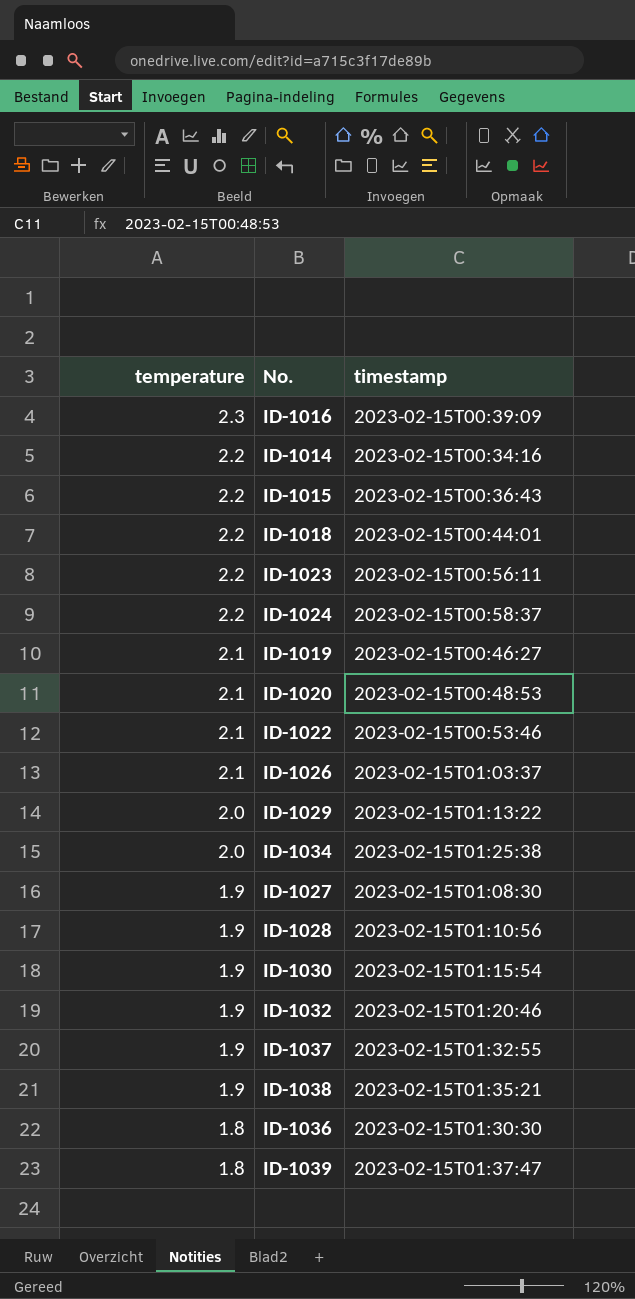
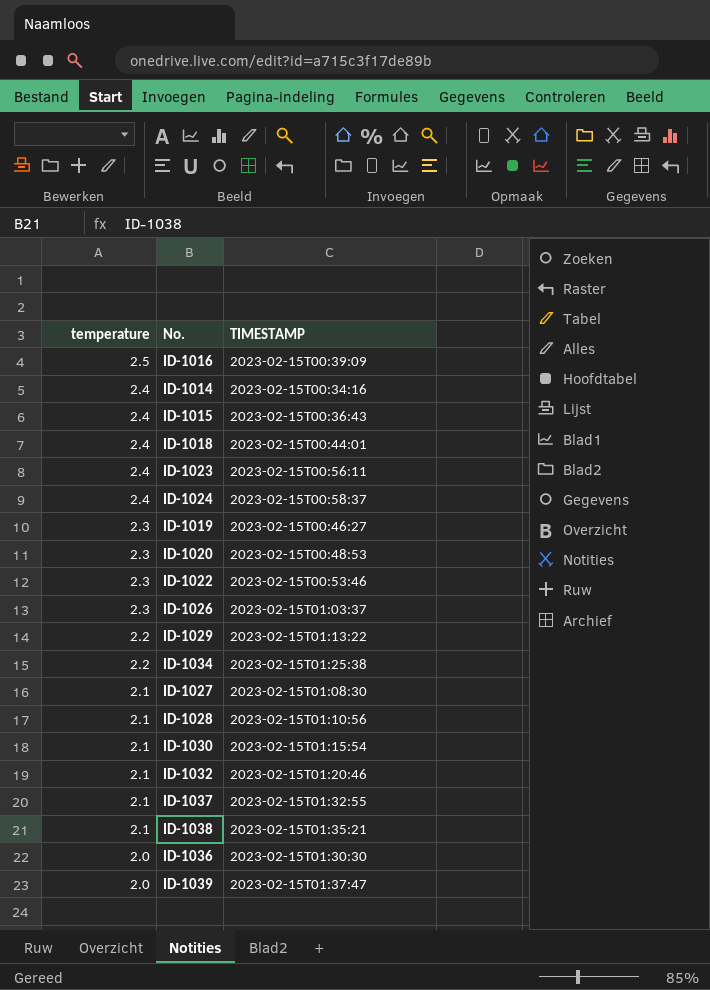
column name: timestamp -> TIMESTAMP
ID-1016 | temperature: 2.3 -> 2.5
ID-1014 | temperature: 2.2 -> 2.4
ID-1015 | temperature: 2.2 -> 2.4
ID-1018 | temperature: 2.2 -> 2.4
ID-1023 | temperature: 2.2 -> 2.4
ID-1024 | temperature: 2.2 -> 2.4
ID-1019 | temperature: 2.1 -> 2.3
ID-1020 | temperature: 2.1 -> 2.3
ID-1022 | temperature: 2.1 -> 2.3
ID-1026 | temperature: 2.1 -> 2.3
ID-1029 | temperature: 2.0 -> 2.2
ID-1034 | temperature: 2.0 -> 2.2
ID-1027 | temperature: 1.9 -> 2.1
ID-1028 | temperature: 1.9 -> 2.1
ID-1030 | temperature: 1.9 -> 2.1
ID-1032 | temperature: 1.9 -> 2.1
ID-1037 | temperature: 1.9 -> 2.1
ID-1038 | temperature: 1.9 -> 2.1
ID-1036 | temperature: 1.8 -> 2.0
ID-1039 | temperature: 1.8 -> 2.0

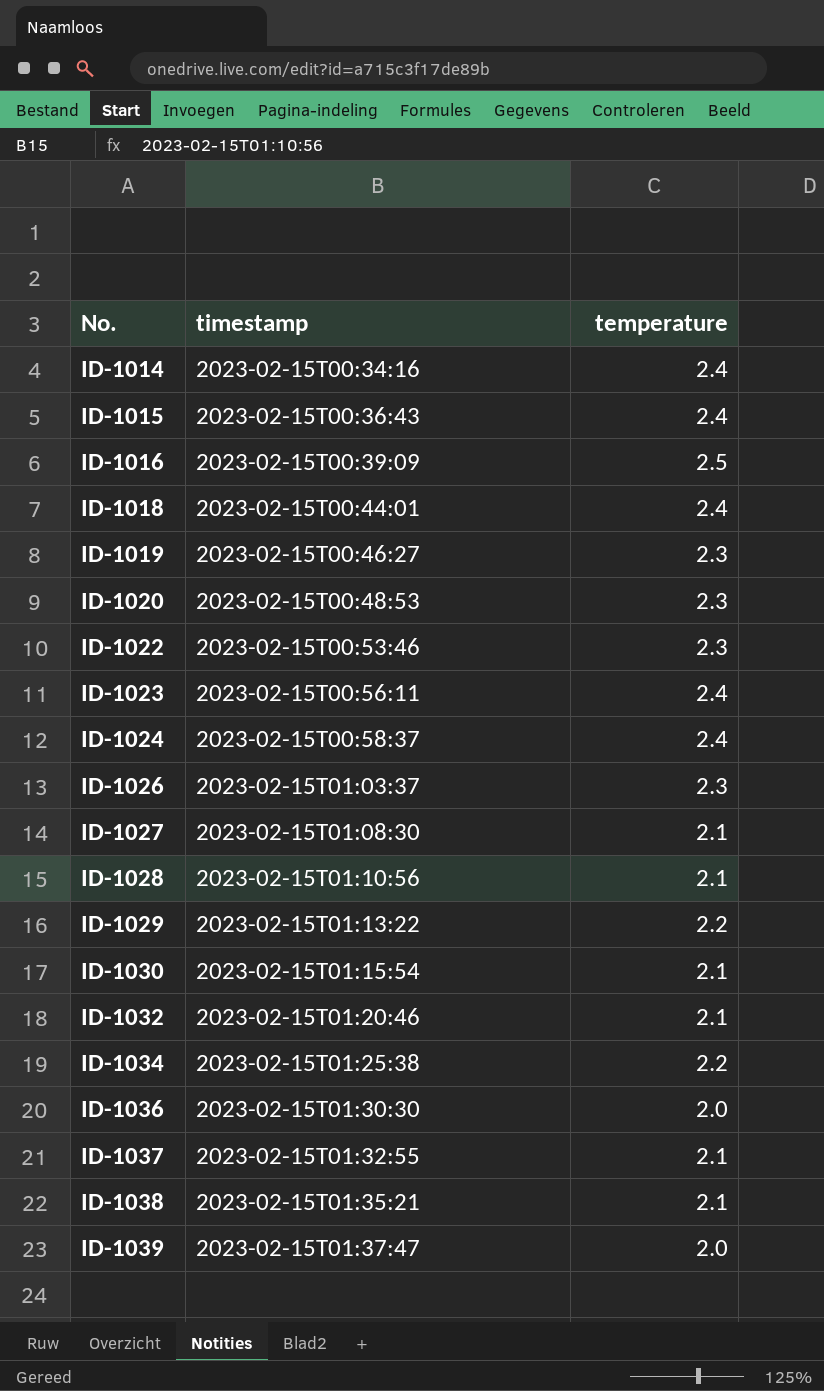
row order: temperature descending -> No. ascending
column name: TIMESTAMP -> timestamp
column temperature | position: 1 -> 3

